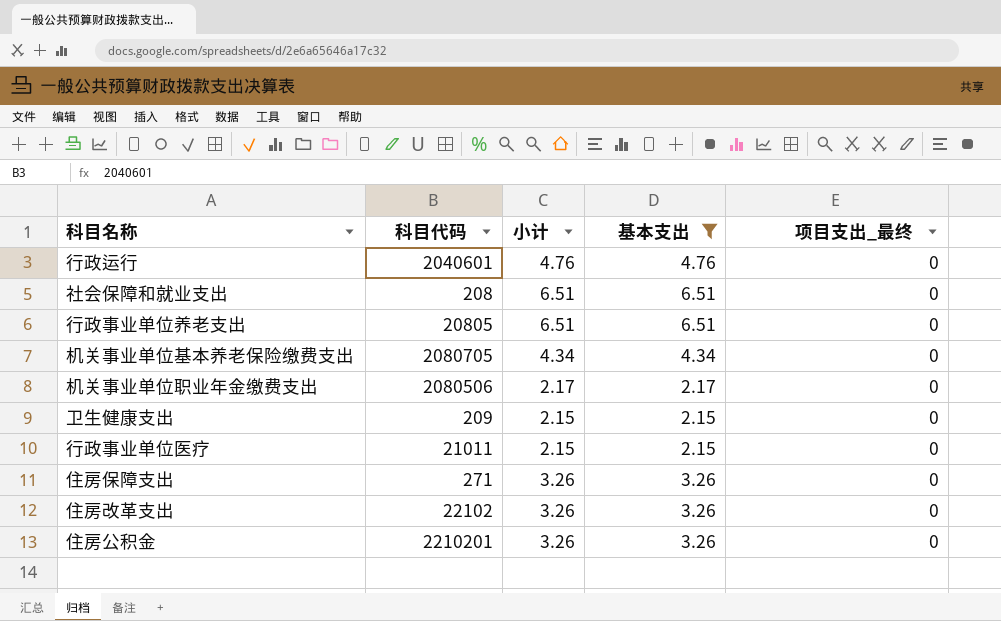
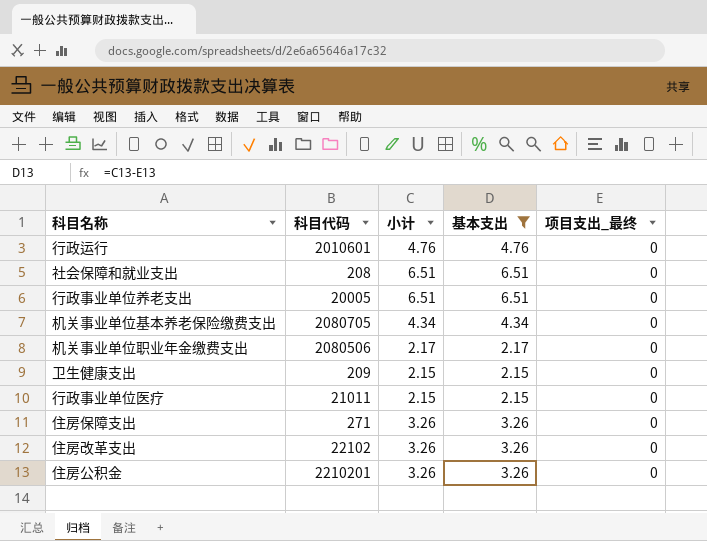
行政运行 | 科目代码: 2040601 -> 2010601
行政事业单位养老支出 | 科目代码: 20805 -> 20005

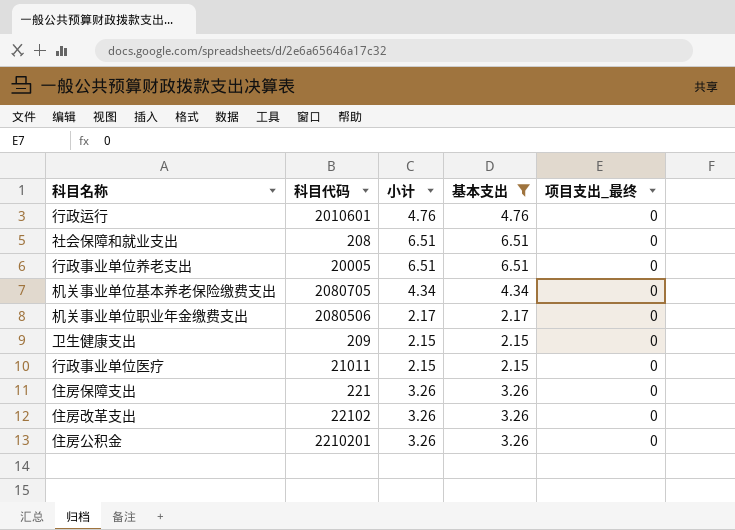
住房保障支出 | 科目代码: 271 -> 221

